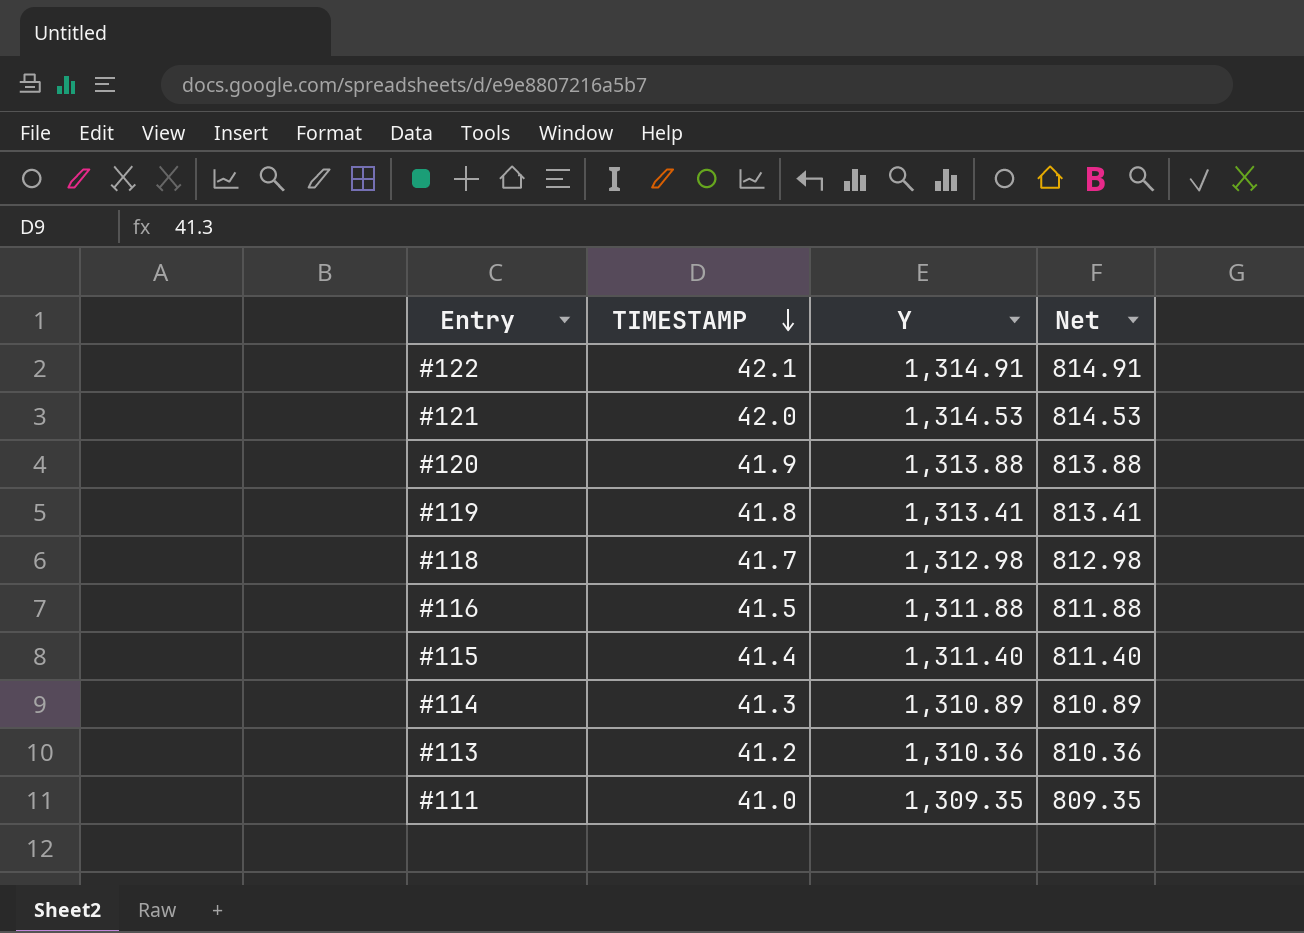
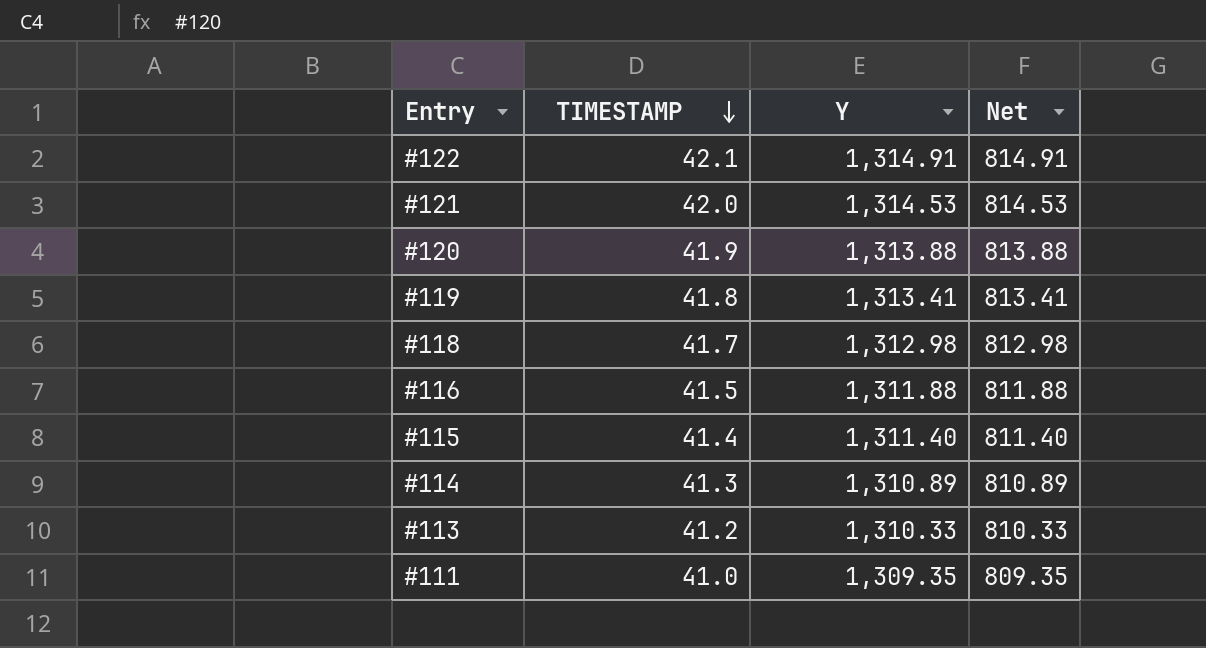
#113 | Y: 1,310.36 -> 1,310.33
#113 | Net: 810.36 -> 810.33

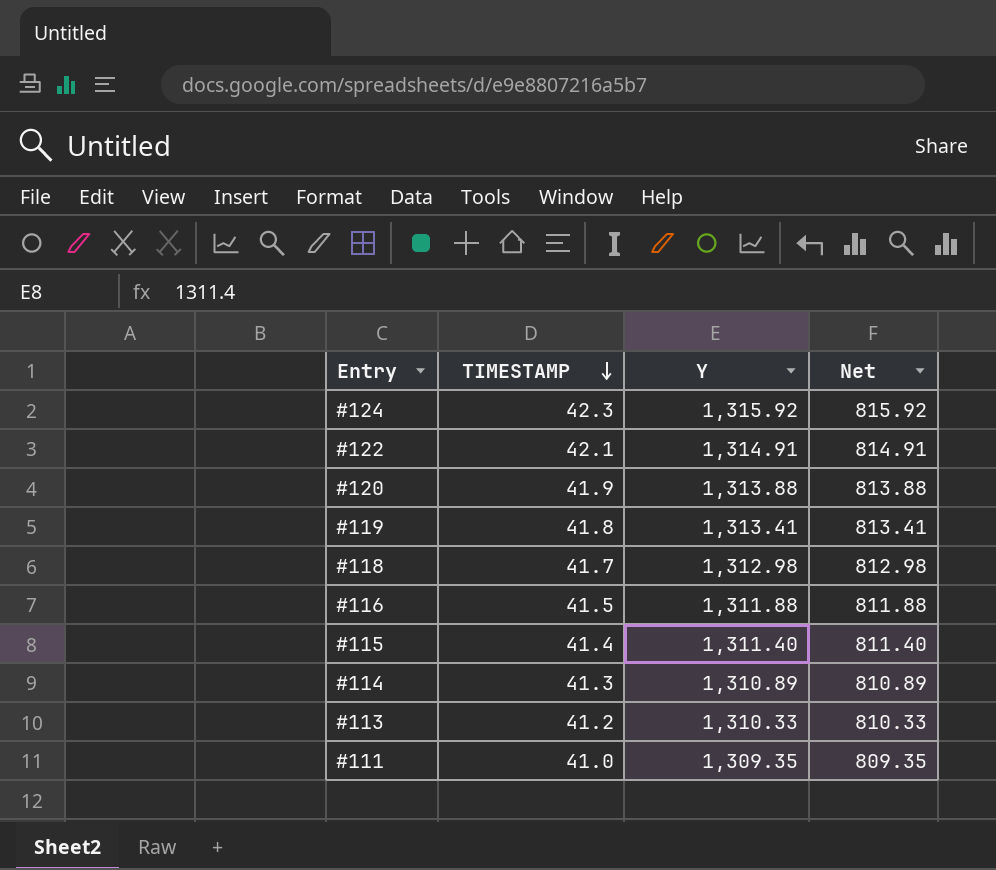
row #121: 42.0 | 1,314.53 | 814.53 -> none
row #124: none -> 42.3 | 1,315.92 | 815.92

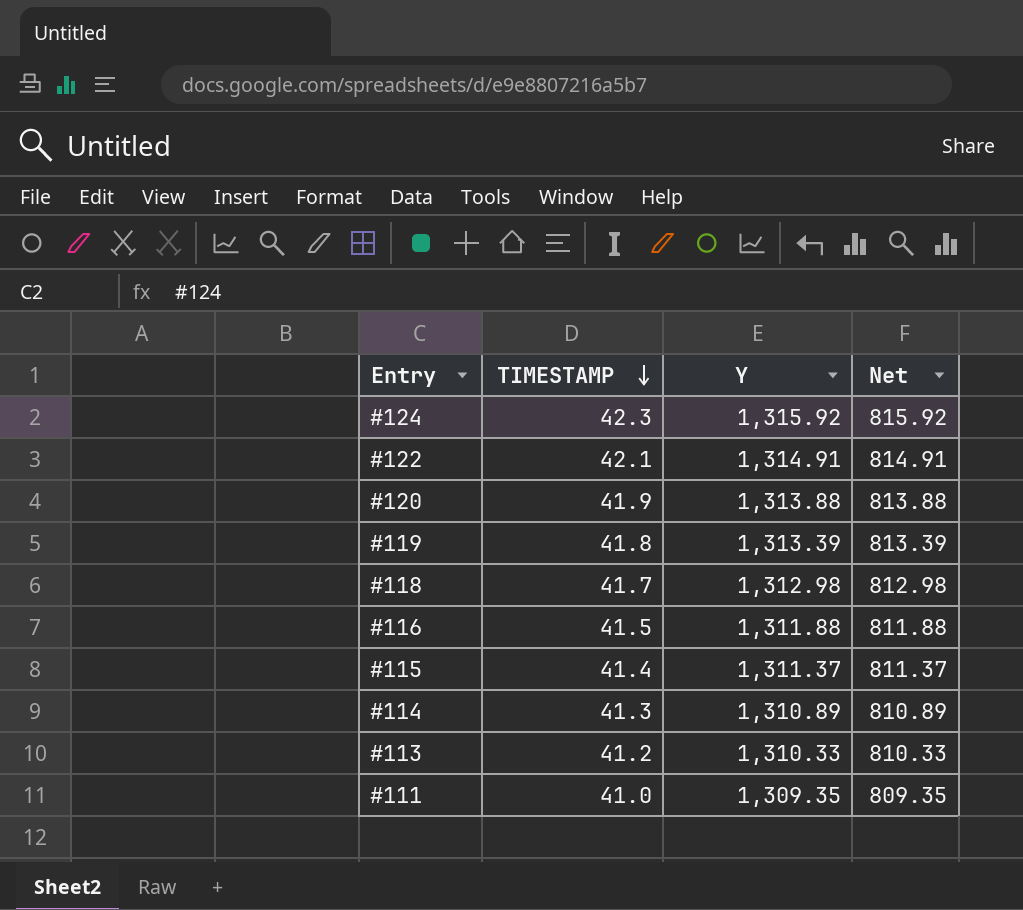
#119 | Y: 1,313.41 -> 1,313.39
#119 | Net: 813.41 -> 813.39
#115 | Y: 1,311.40 -> 1,311.37
#115 | Net: 811.40 -> 811.37

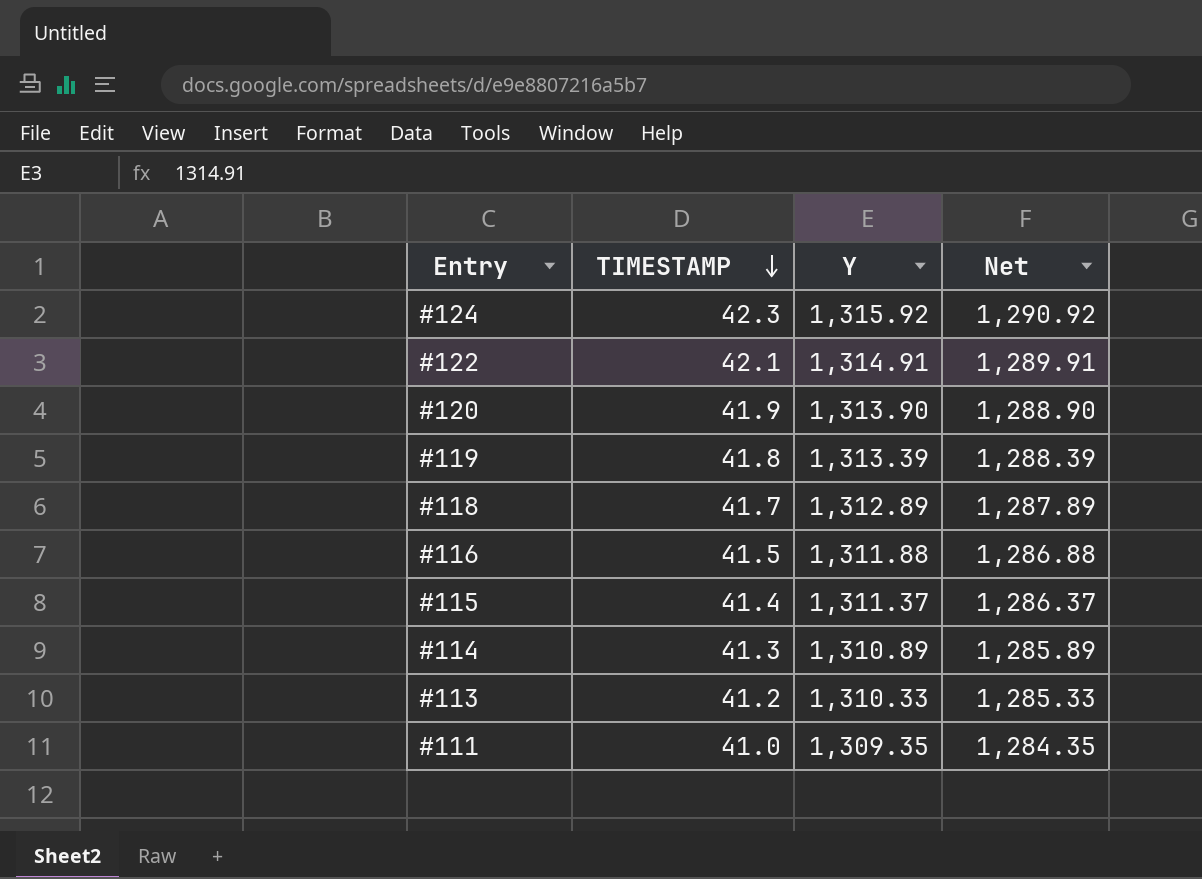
column Net | formula: [Y] - 500 -> [Y] - 25
#120 | Y: 1,313.88 -> 1,313.90
#118 | Y: 1,312.98 -> 1,312.89

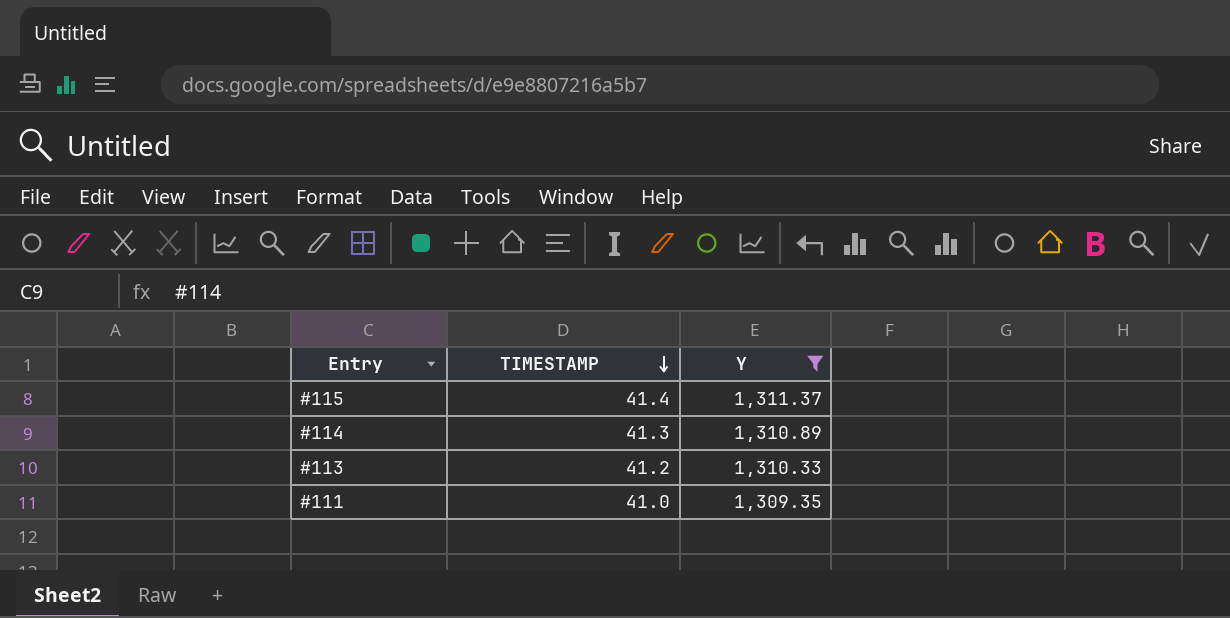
filter: none -> Y <= 1,311.37
column Net | formula: [Y] - 25 -> none

